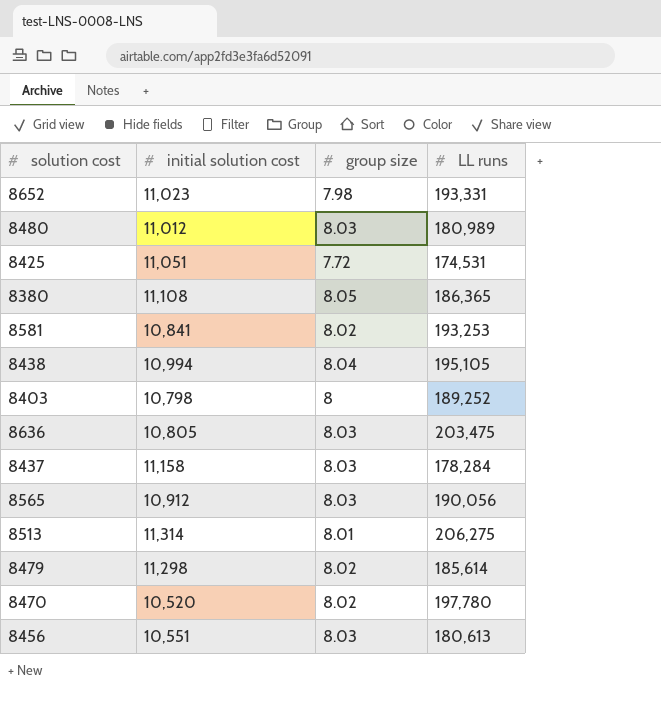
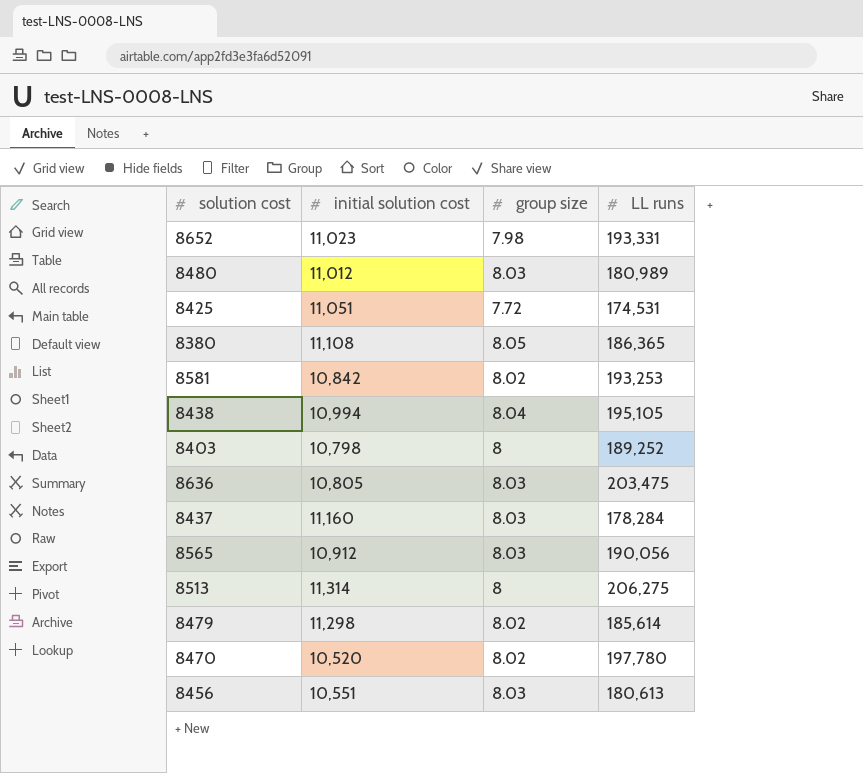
8581 | initial solution cost: 10,841 -> 10,842
8437 | initial solution cost: 11,158 -> 11,160
8513 | group size: 8.01 -> 8

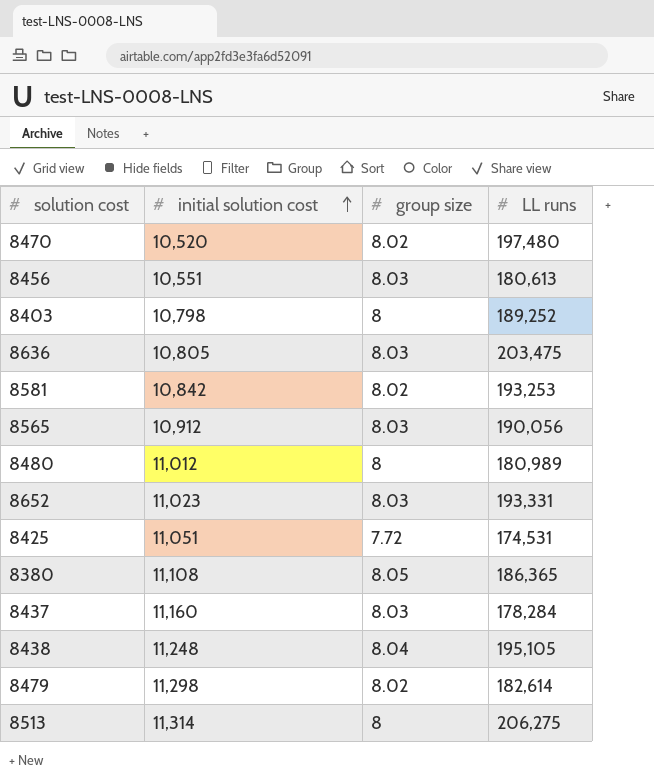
row order: none -> initial solution cost ascending
8470 | LL runs: 197,780 -> 197,480
8480 | group size: 8.03 -> 8
8652 | group size: 7.98 -> 8.03
8438 | initial solution cost: 10,994 -> 11,248
8479 | LL runs: 185,614 -> 182,614

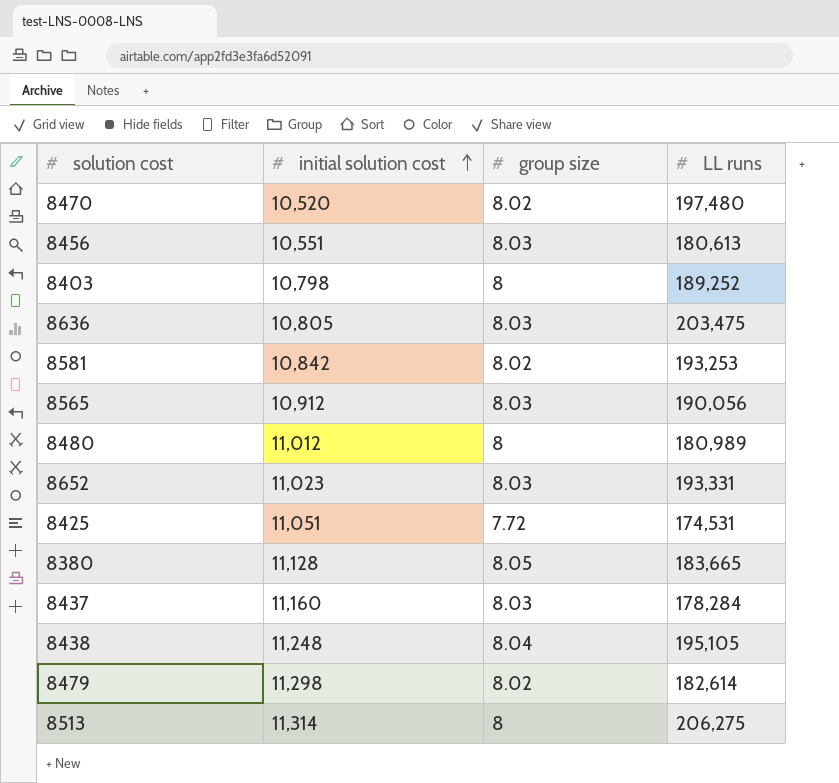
8380 | initial solution cost: 11,108 -> 11,128
8380 | LL runs: 186,365 -> 183,665

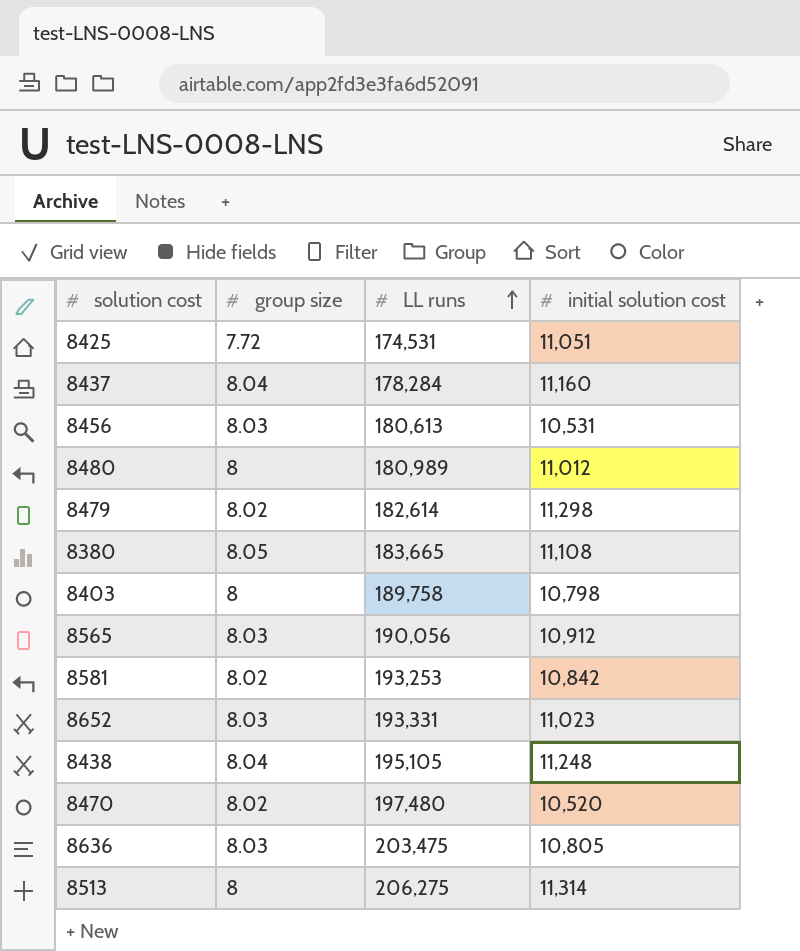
row order: initial solution cost ascending -> LL runs ascending
column initial solution cost | position: 2 -> 4
8437 | group size: 8.03 -> 8.04
8456 | initial solution cost: 10,551 -> 10,531
8380 | initial solution cost: 11,128 -> 11,108
8403 | LL runs: 189,252 -> 189,758

